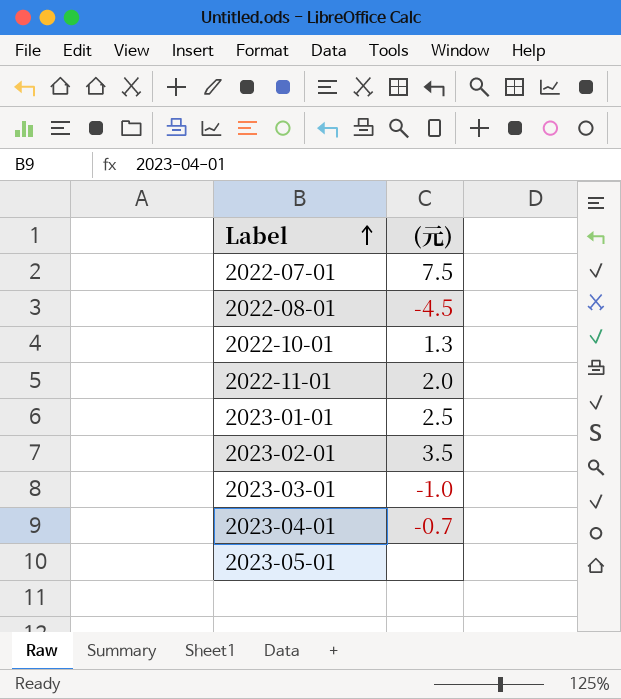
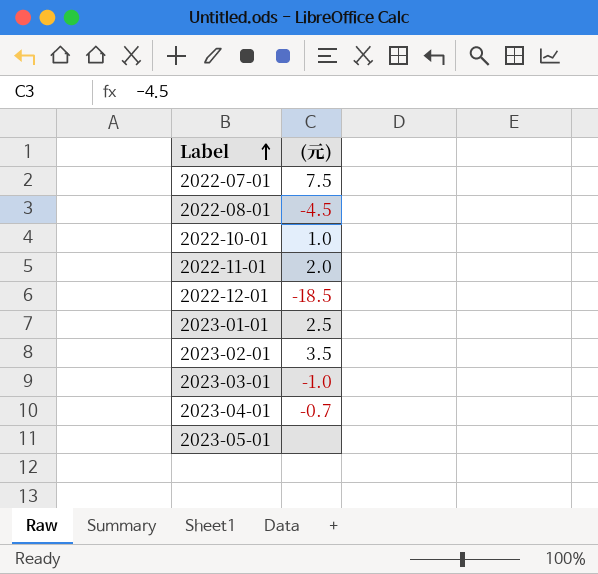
2022-10-01 | (元): 1.3 -> 1.0
row 2022-12-01: none -> -18.5

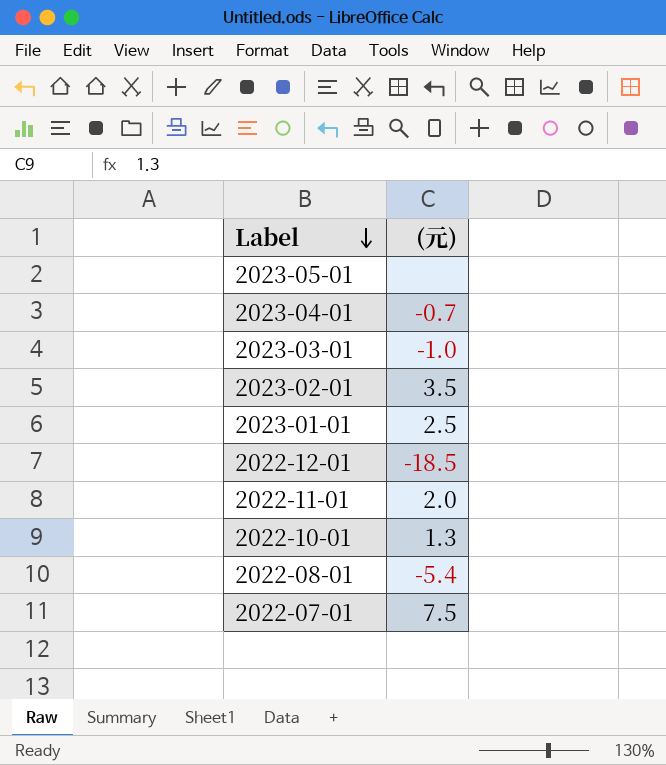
row order: Label ascending -> Label descending
2022-10-01 | (元): 1.0 -> 1.3
2022-08-01 | (元): -4.5 -> -5.4

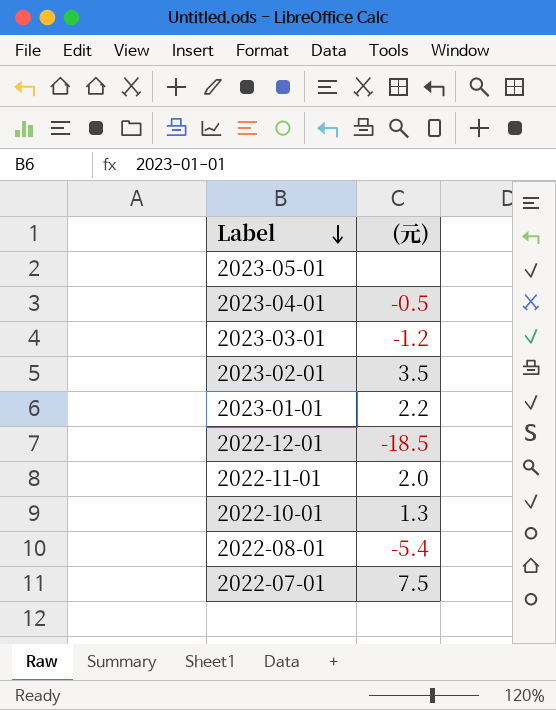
2023-04-01 | (元): -0.7 -> -0.5
2023-03-01 | (元): -1.0 -> -1.2
2023-01-01 | (元): 2.5 -> 2.2

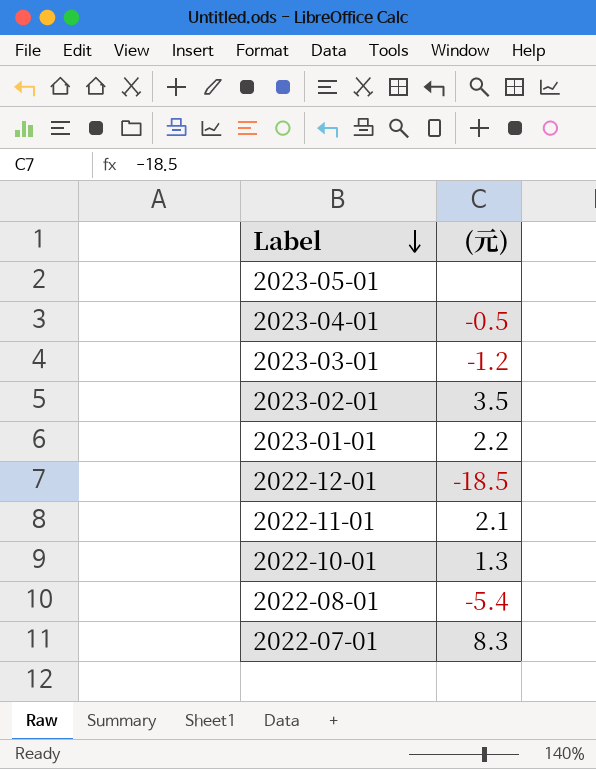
2022-11-01 | (元): 2.0 -> 2.1
2022-07-01 | (元): 7.5 -> 8.3

